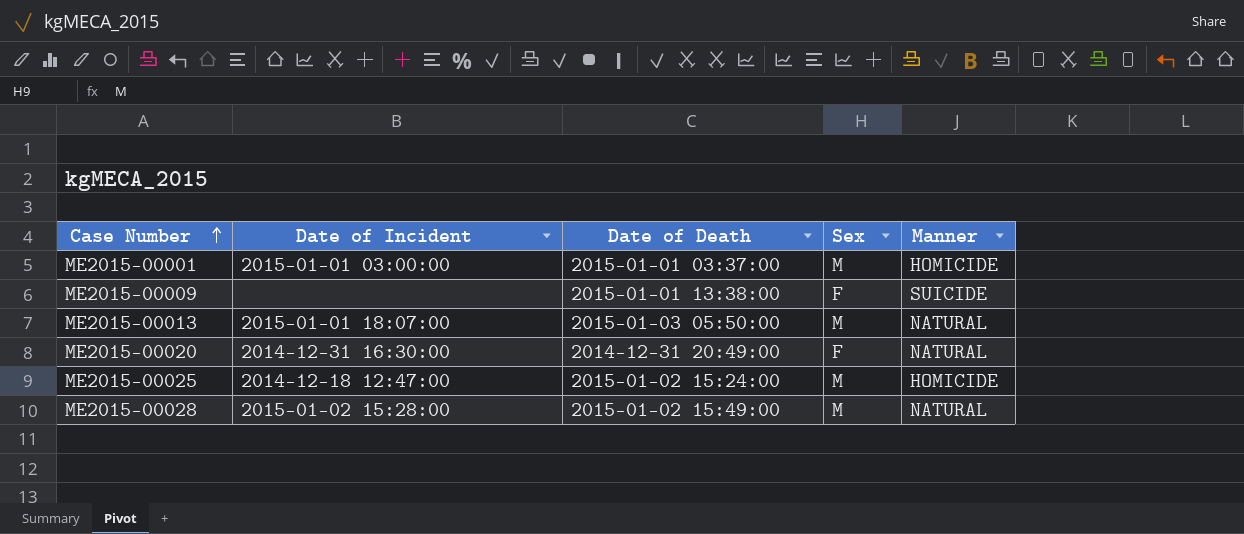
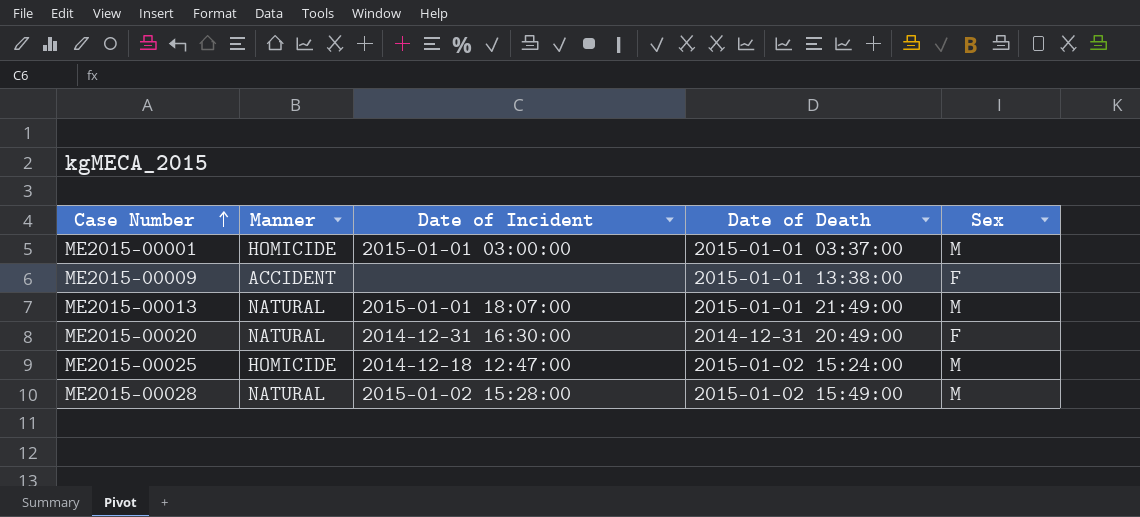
column Manner | position: 5 -> 2
ME2015-00009 | Manner: SUICIDE -> ACCIDENT
ME2015-00013 | Date of Death: 2015-01-03 05:50:00 -> 2015-01-01 21:49:00

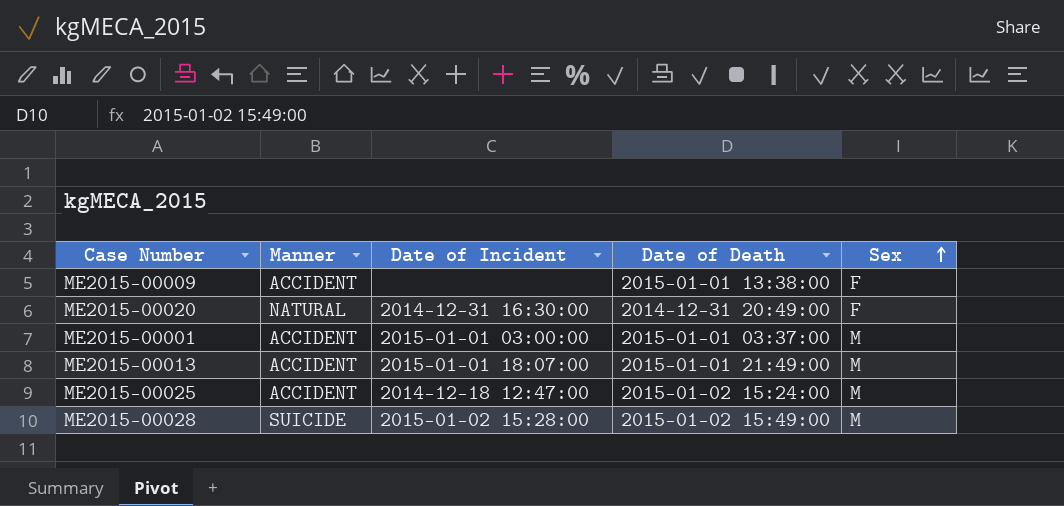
row order: Case Number ascending -> Sex ascending
ME2015-00001 | Manner: HOMICIDE -> ACCIDENT
ME2015-00013 | Manner: NATURAL -> ACCIDENT
ME2015-00025 | Manner: HOMICIDE -> ACCIDENT
ME2015-00028 | Manner: NATURAL -> SUICIDE

